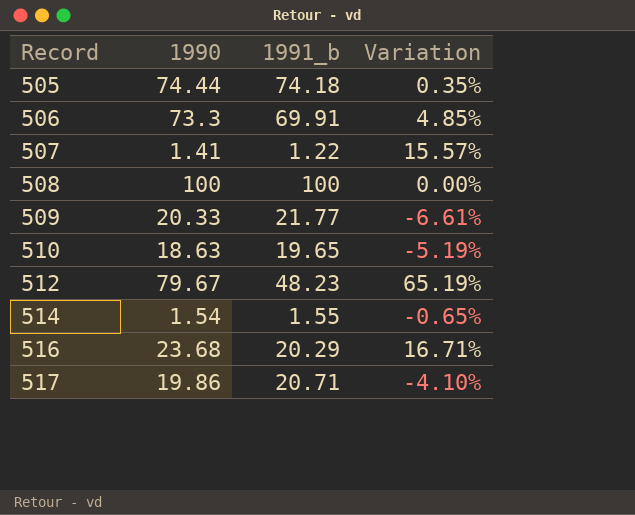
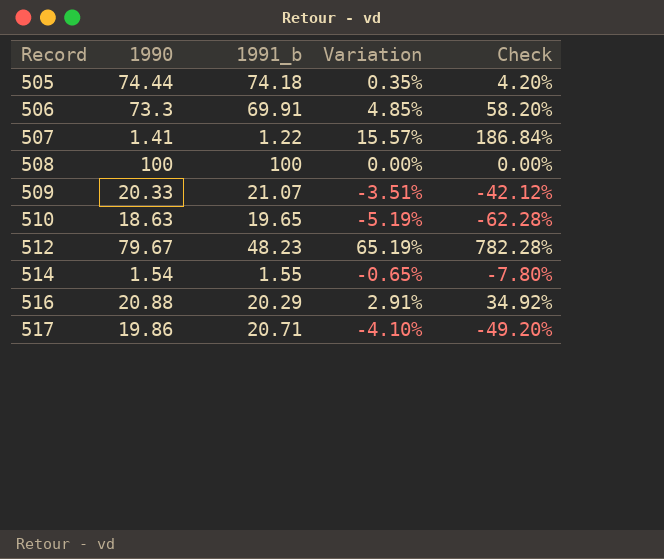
column Check | formula: none -> [Variation] * 12
509 | 1991_b: 21.77 -> 21.07
509 | Variation: -6.61% -> -3.51%
516 | 1990: 23.68 -> 20.88
516 | Variation: 16.71% -> 2.91%

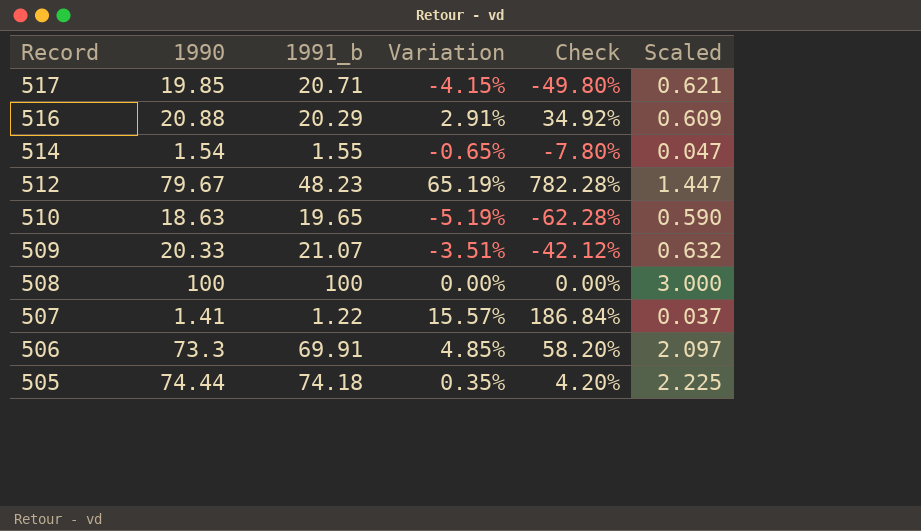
row order: Record ascending -> Record descending
column Scaled | formula: none -> [1991_b] * 0.03
517 | 1990: 19.86 -> 19.85
517 | Variation: -4.10% -> -4.15%
517 | Check: -49.20% -> -49.80%

